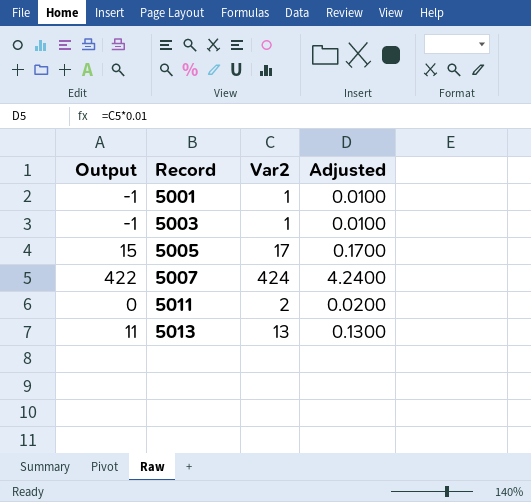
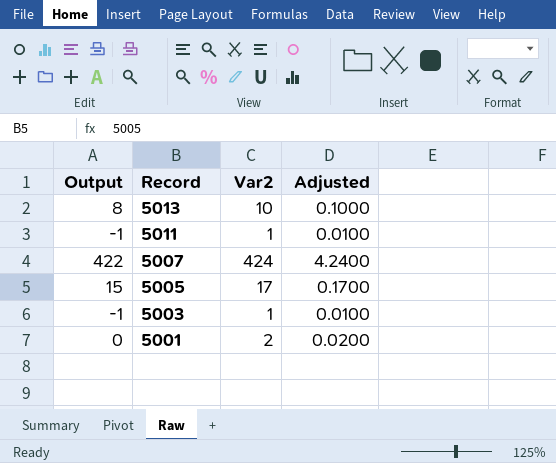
row order: Record ascending -> Record descending
5013 | Output: 11 -> 8
5013 | Var2: 13 -> 10
5013 | Adjusted: 0.1300 -> 0.1000
5011 | Output: 0 -> -1
5011 | Var2: 2 -> 1
5011 | Adjusted: 0.0200 -> 0.0100
5001 | Output: -1 -> 0
5001 | Var2: 1 -> 2
5001 | Adjusted: 0.0100 -> 0.0200

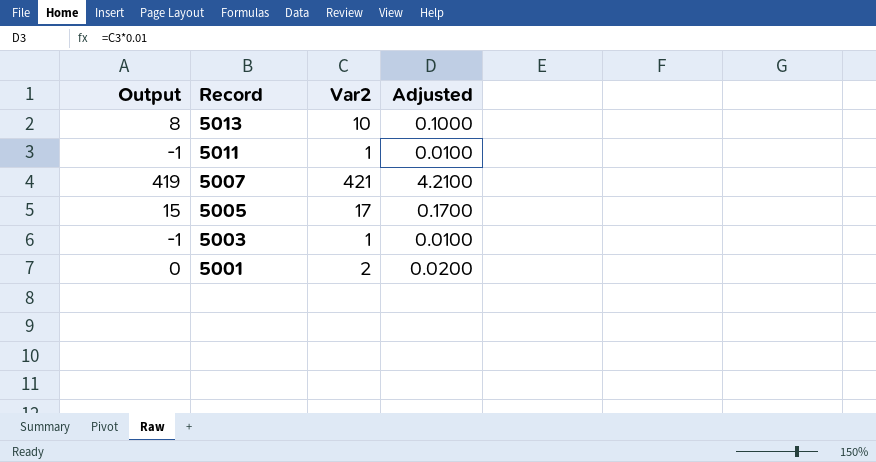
5007 | Output: 422 -> 419
5007 | Var2: 424 -> 421
5007 | Adjusted: 4.2400 -> 4.2100

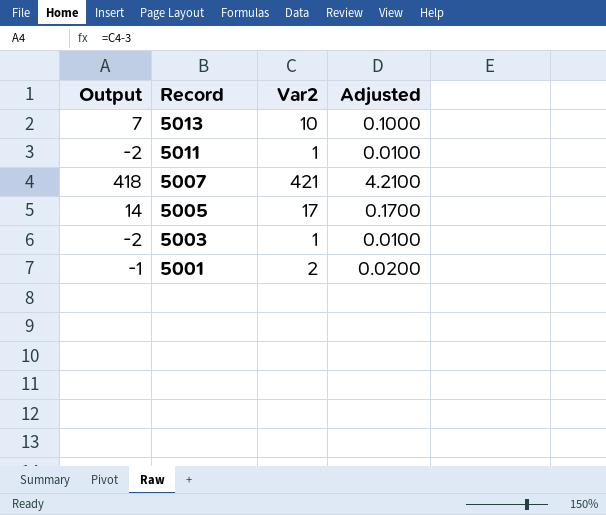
column Output | formula: [Var2] - 2 -> [Var2] - 3

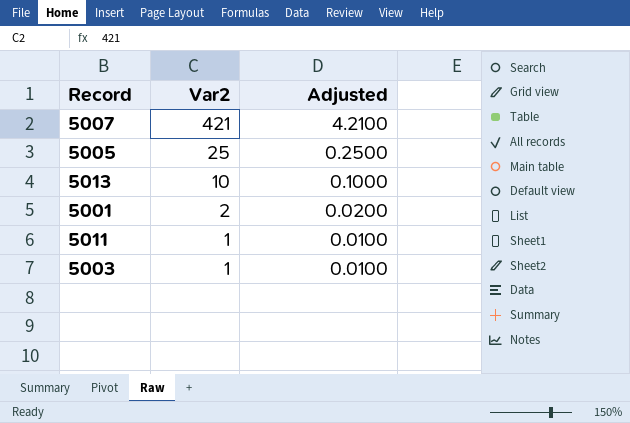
row order: Record descending -> Var2 descending
column Output | formula: [Var2] - 3 -> none
5005 | Var2: 17 -> 25
5005 | Adjusted: 0.1700 -> 0.2500

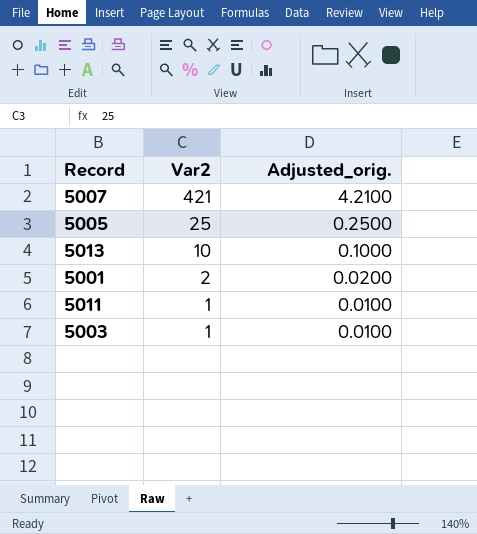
column name: Adjusted -> Adjusted_orig.

